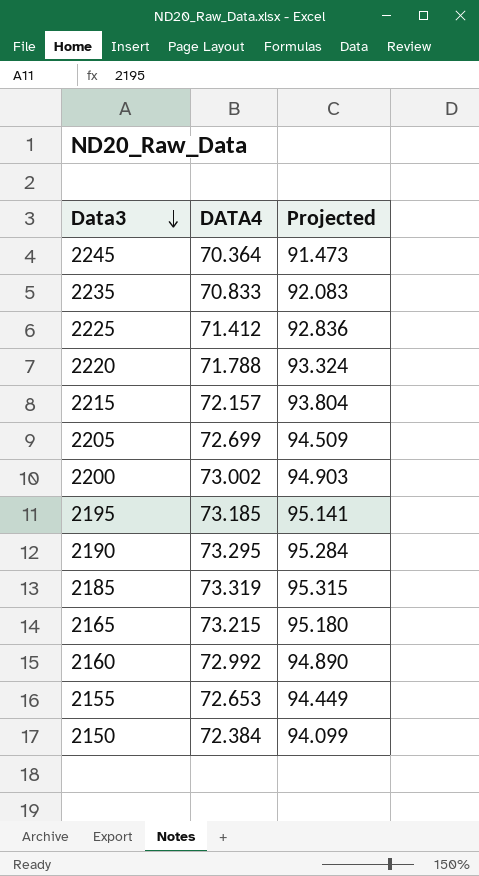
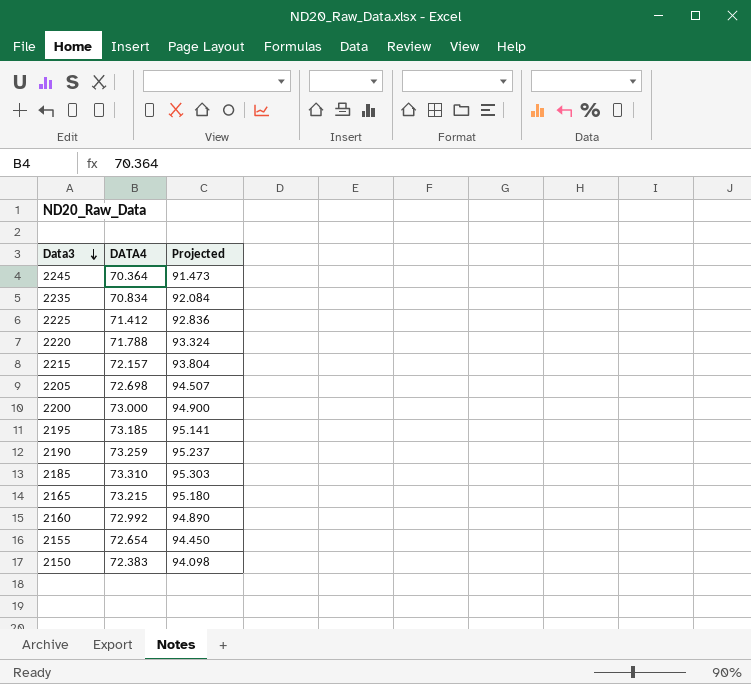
2235 | DATA4: 70.833 -> 70.834
2235 | Projected: 92.083 -> 92.084
2205 | DATA4: 72.699 -> 72.698
2205 | Projected: 94.509 -> 94.507
2200 | DATA4: 73.002 -> 73.000
2200 | Projected: 94.903 -> 94.900
2190 | DATA4: 73.295 -> 73.259
2190 | Projected: 95.284 -> 95.237
2185 | DATA4: 73.319 -> 73.310
2185 | Projected: 95.315 -> 95.303
2155 | DATA4: 72.653 -> 72.654
2155 | Projected: 94.449 -> 94.450
2150 | DATA4: 72.384 -> 72.383
2150 | Projected: 94.099 -> 94.098

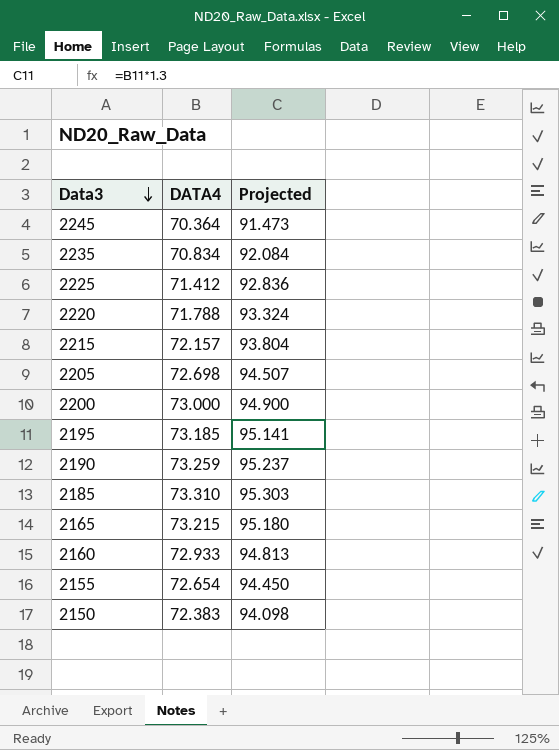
2160 | DATA4: 72.992 -> 72.933
2160 | Projected: 94.890 -> 94.813

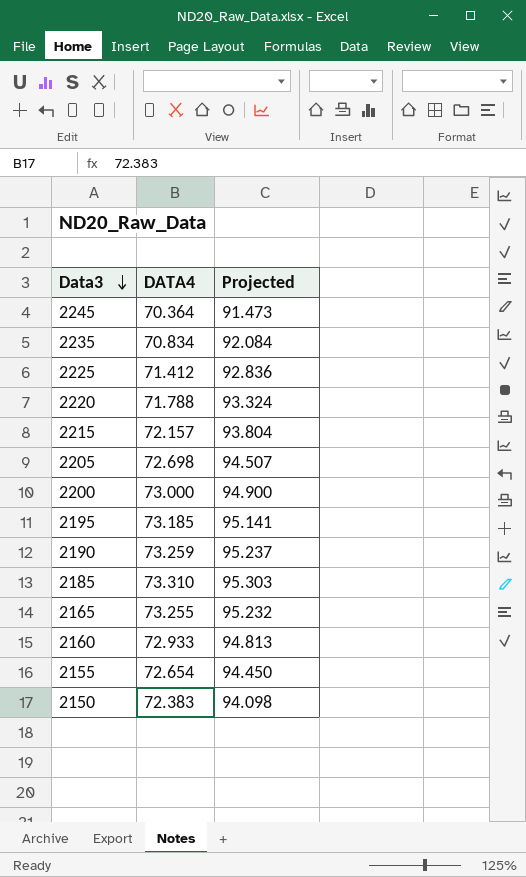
2165 | DATA4: 73.215 -> 73.255
2165 | Projected: 95.180 -> 95.232

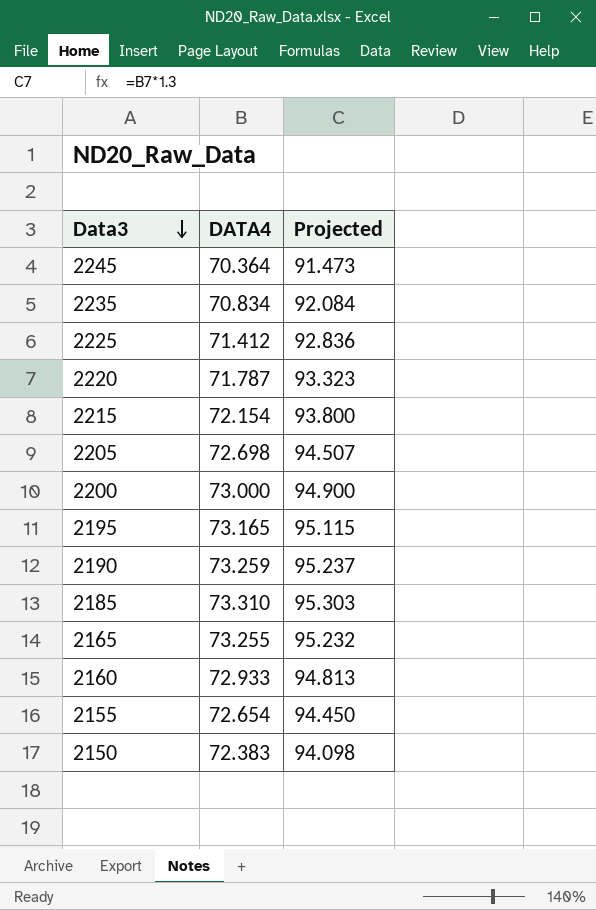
2220 | DATA4: 71.788 -> 71.787
2220 | Projected: 93.324 -> 93.323
2215 | DATA4: 72.157 -> 72.154
2215 | Projected: 93.804 -> 93.800
2195 | DATA4: 73.185 -> 73.165
2195 | Projected: 95.141 -> 95.115

